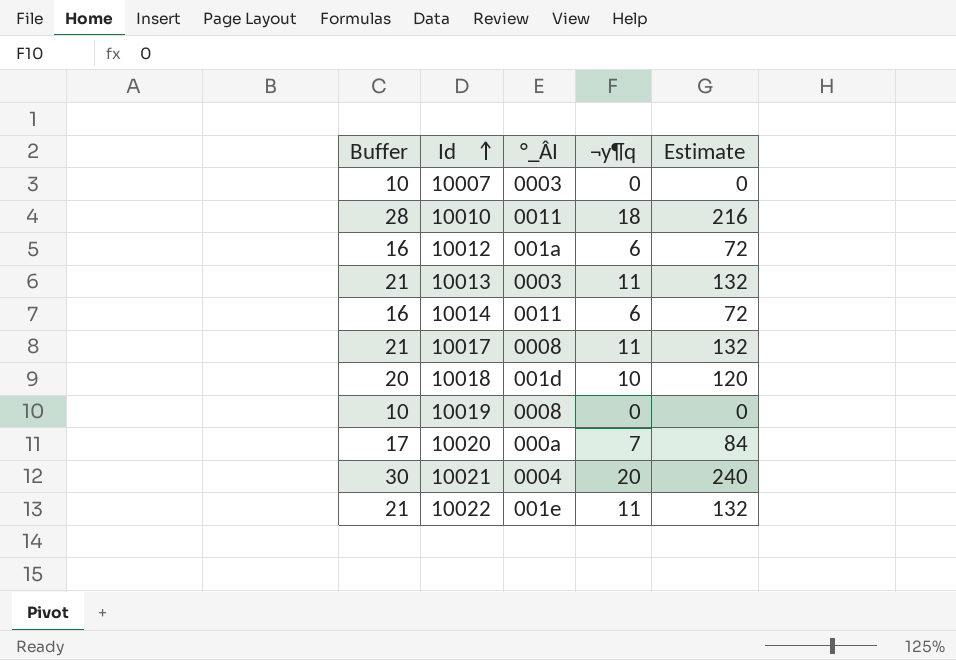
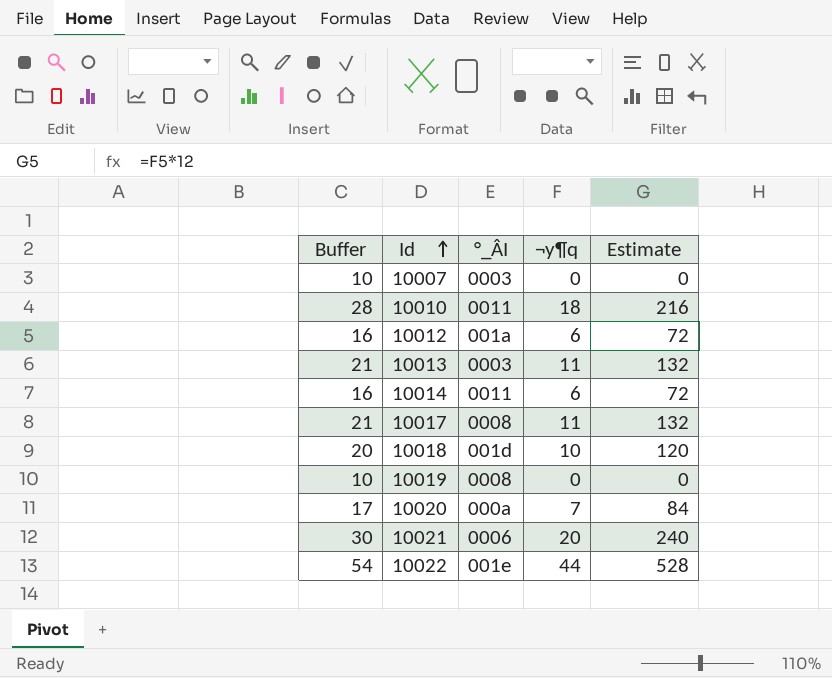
10021 | °_ÂI: 0004 -> 0006
10022 | Buffer: 21 -> 54
10022 | ¬y¶q: 11 -> 44
10022 | Estimate: 132 -> 528

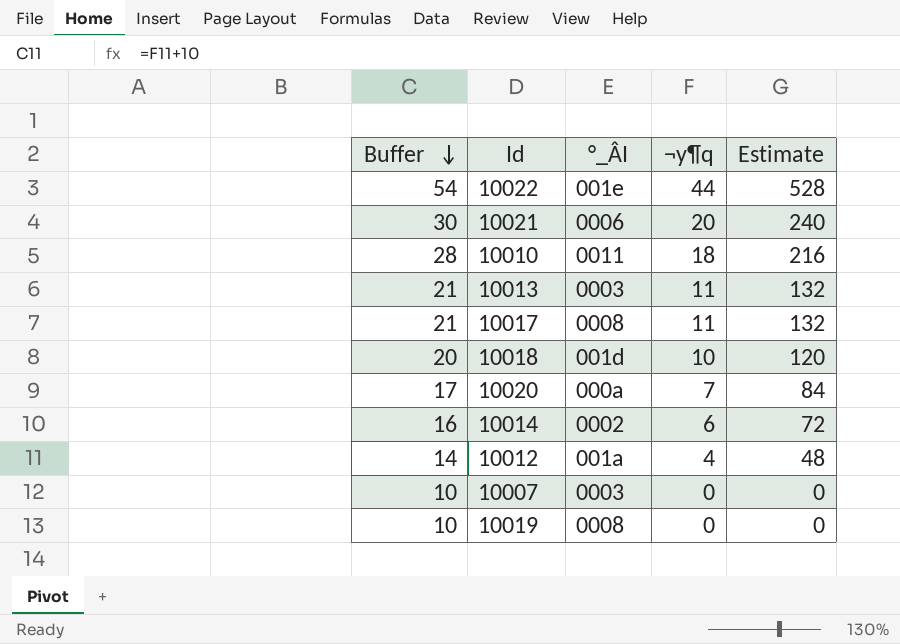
row order: Id ascending -> Buffer descending
10014 | °_ÂI: 0011 -> 0002
10012 | Buffer: 16 -> 14
10012 | ¬y¶q: 6 -> 4
10012 | Estimate: 72 -> 48

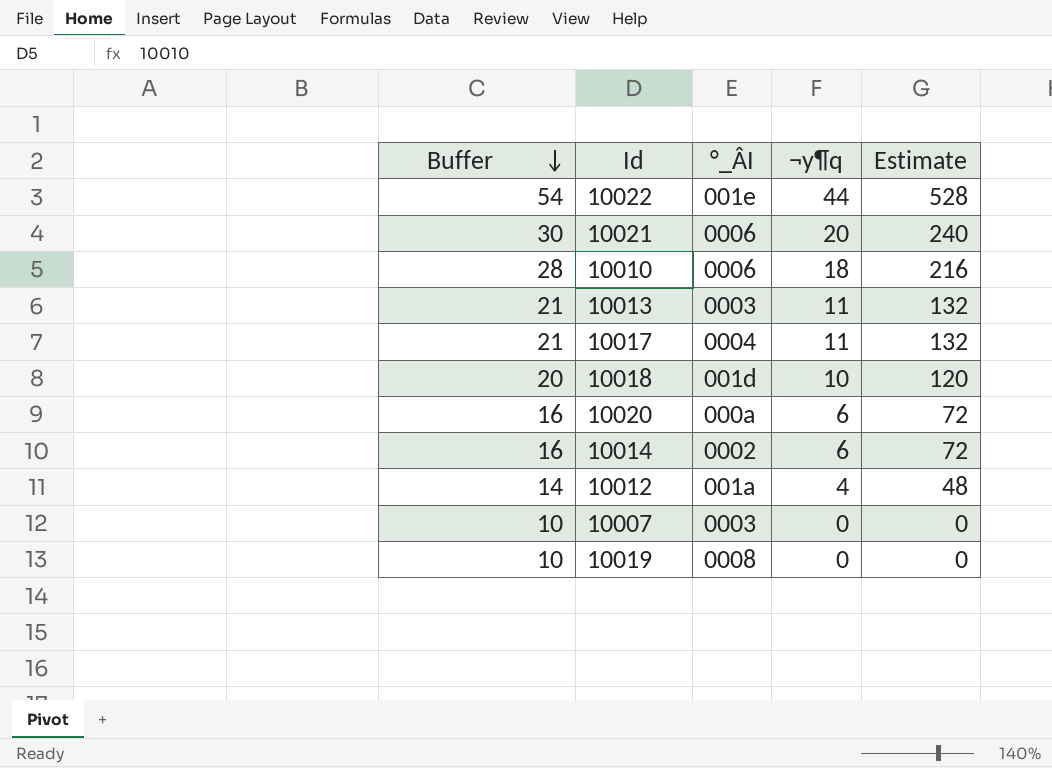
10010 | °_ÂI: 0011 -> 0006
10017 | °_ÂI: 0008 -> 0004
10020 | Buffer: 17 -> 16
10020 | ¬y¶q: 7 -> 6
10020 | Estimate: 84 -> 72

